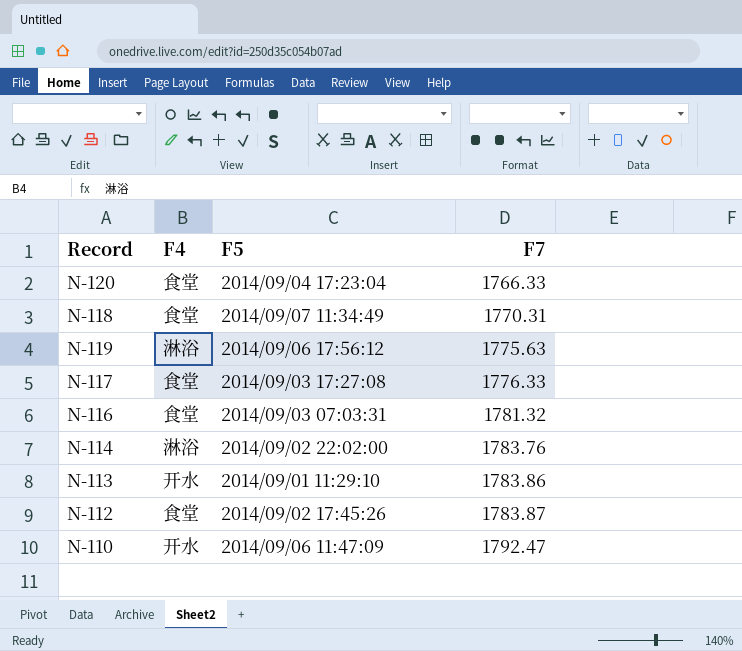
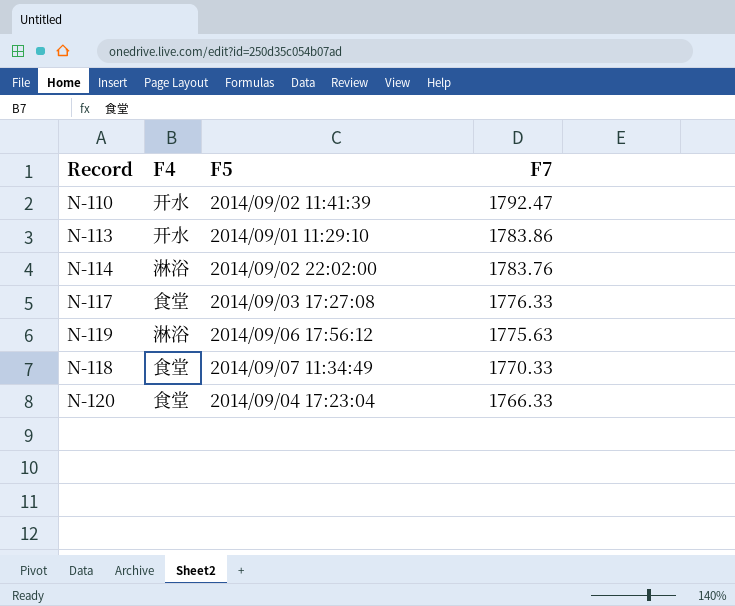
row order: F7 ascending -> F7 descending
row N-116: 食堂 | 2014/09/03 07:03:31 | 1781.32 -> none
row N-112: 食堂 | 2014/09/02 17:45:26 | 1783.87 -> none
N-110 | F5: 2014/09/06 11:47:09 -> 2014/09/02 11:41:39
N-118 | F7: 1770.31 -> 1770.33

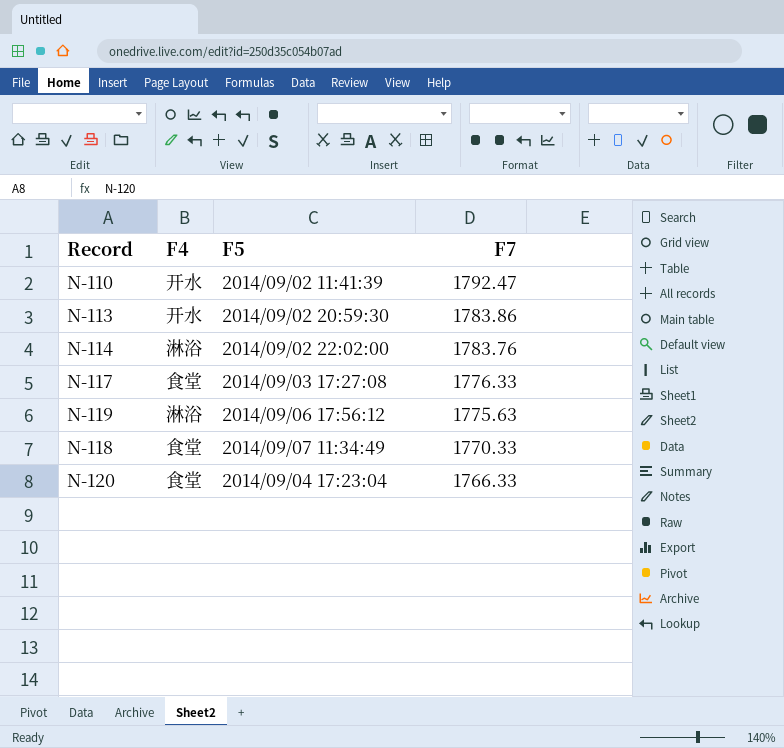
N-113 | F5: 2014/09/01 11:29:10 -> 2014/09/02 20:59:30

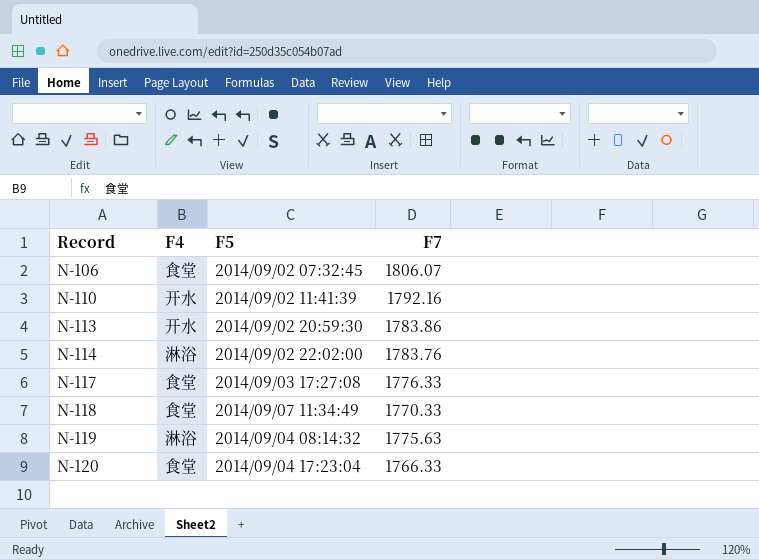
row order: F7 descending -> Record ascending
row N-106: none -> 食堂 | 2014/09/02 07:32:45 | 1806.07
N-110 | F7: 1792.47 -> 1792.16
N-119 | F5: 2014/09/06 17:56:12 -> 2014/09/04 08:14:32

